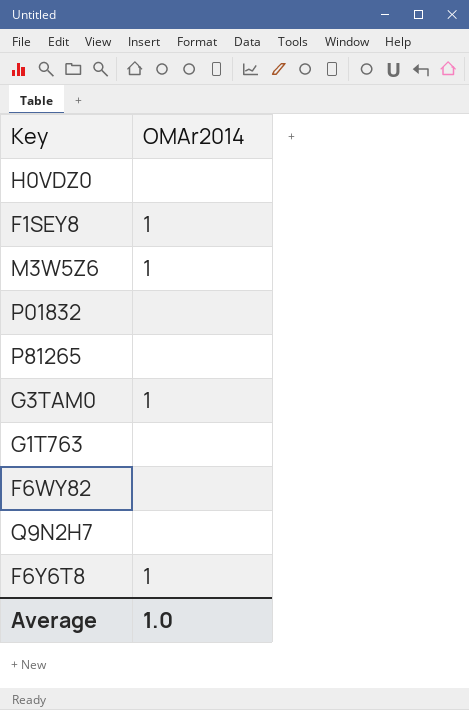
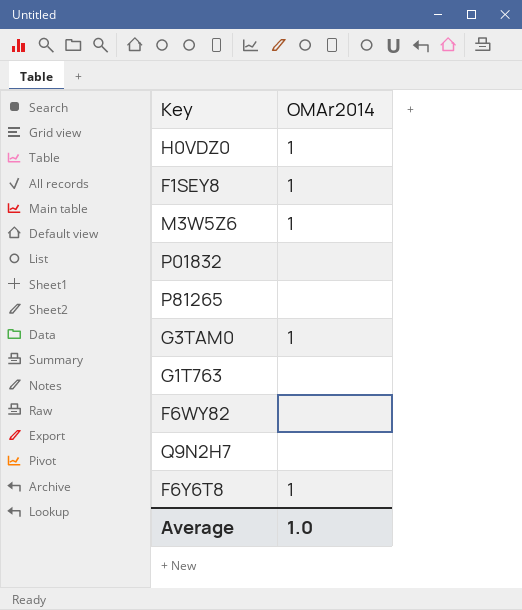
H0VDZ0 | OMAr2014: none -> 1

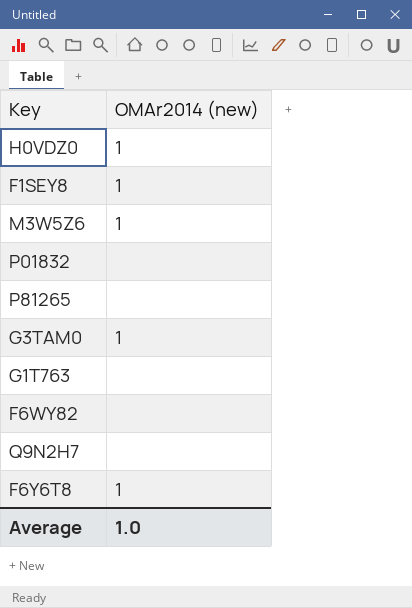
column name: OMAr2014 -> OMAr2014 (new)

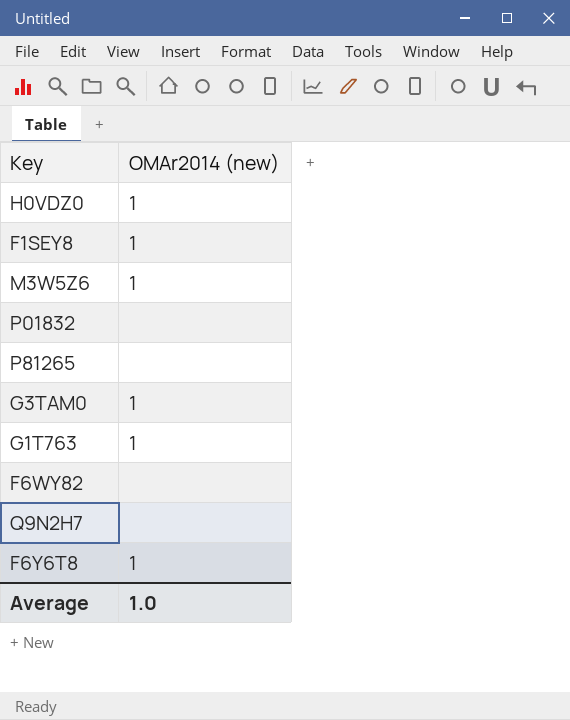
G1T763 | OMAr2014 (new): none -> 1

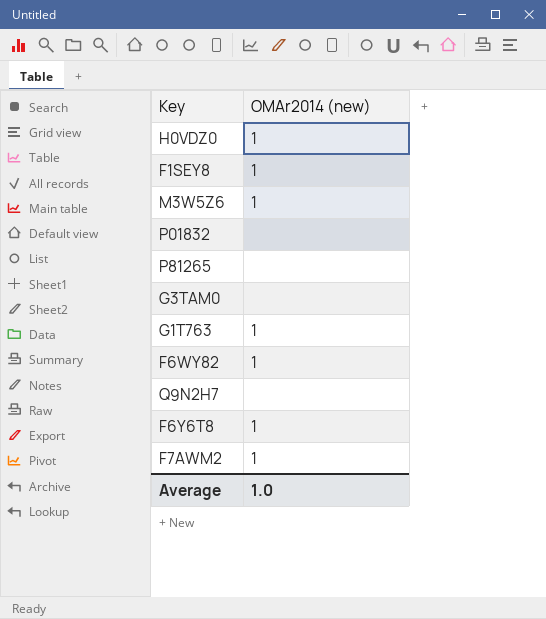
G3TAM0 | OMAr2014 (new): 1 -> none
F6WY82 | OMAr2014 (new): none -> 1
row F7AWM2: none -> 1

